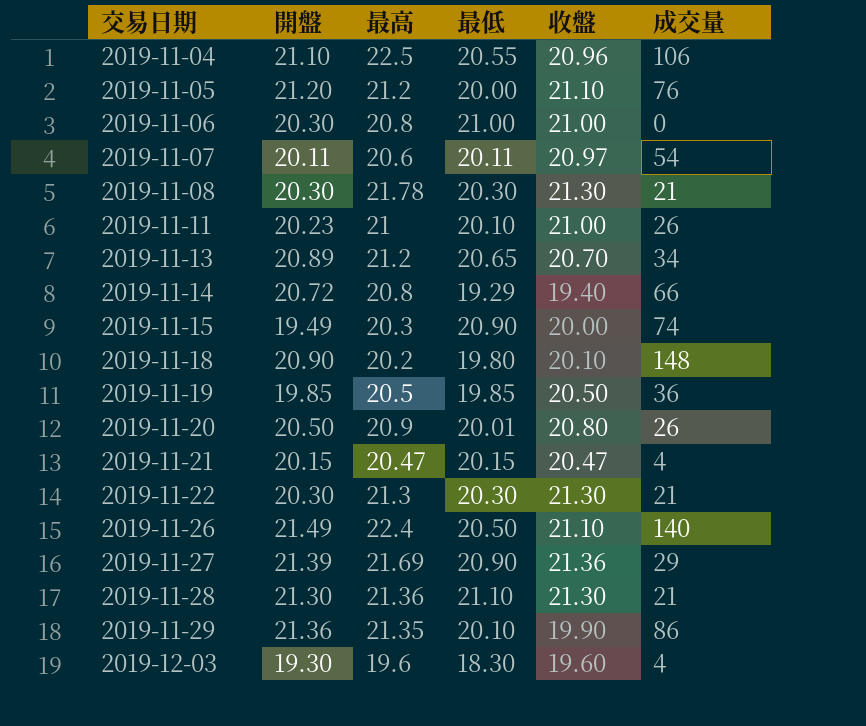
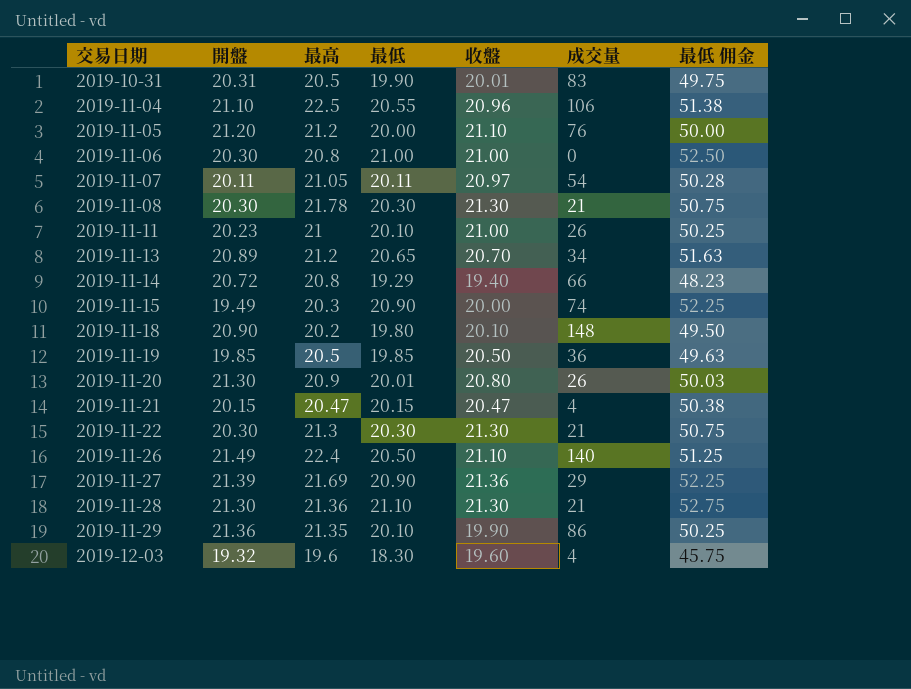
column 最低 佣金 | formula: none -> [最低] * 2.5
row 2019-10-31: none -> 20.31 | 20.5 | 19.90 | 20.01 | 83 | 49.75
2019-11-07 | 最高: 20.6 -> 21.05
2019-11-20 | 開盤: 20.50 -> 21.30
2019-12-03 | 開盤: 19.30 -> 19.32

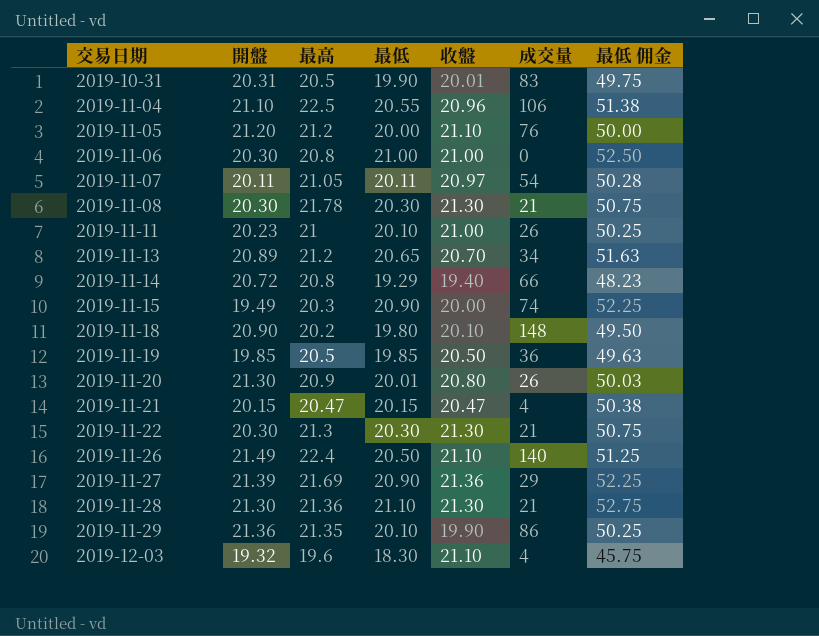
2019-12-03 | 收盤: 19.60 -> 21.10

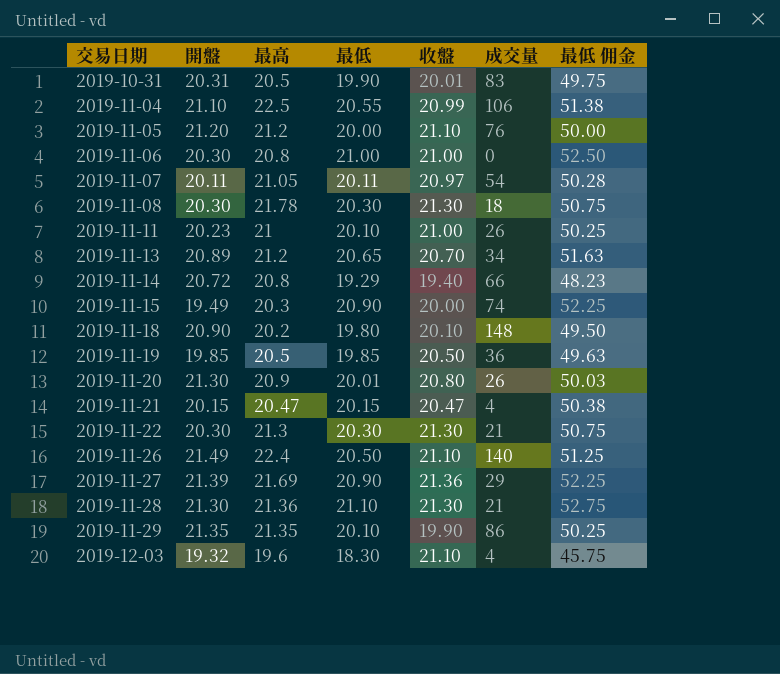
2019-11-04 | 收盤: 20.96 -> 20.99
2019-11-08 | 成交量: 21 -> 18
2019-11-29 | 開盤: 21.36 -> 21.35

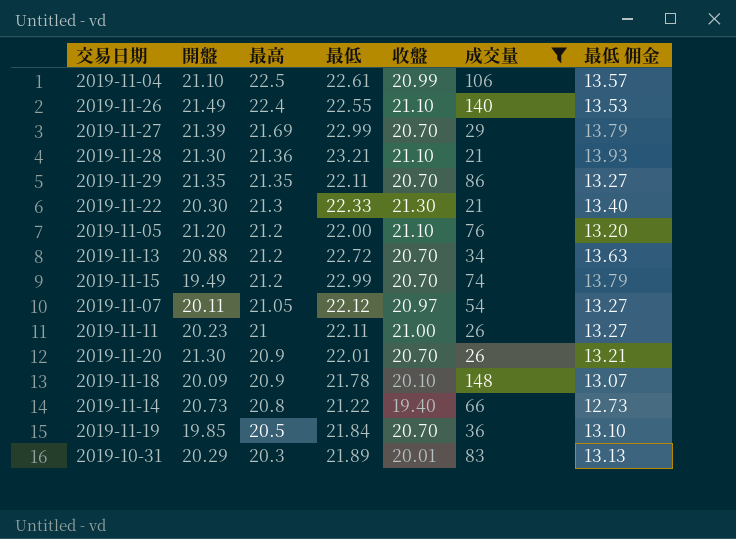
filter: none -> 成交量 >= 21
row order: 交易日期 ascending -> 最高 descending
column 最低 佣金 | formula: [最低] * 2.5 -> [最低] * 0.6
2019-11-04 | 最低: 20.55 -> 22.61
2019-11-26 | 最低: 20.50 -> 22.55
2019-11-27 | 最低: 20.90 -> 22.99
2019-11-27 | 收盤: 21.36 -> 20.70
2019-11-28 | 最低: 21.10 -> 23.21
2019-11-28 | 收盤: 21.30 -> 21.10
2019-11-29 | 最低: 20.10 -> 22.11
2019-11-29 | 收盤: 19.90 -> 20.70
2019-11-22 | 最低: 20.30 -> 22.33
2019-11-05 | 最低: 20.00 -> 22.00
2019-11-13 | 開盤: 20.89 -> 20.88
2019-11-13 | 最低: 20.65 -> 22.72
2019-11-15 | 最高: 20.3 -> 21.2
2019-11-15 | 最低: 20.90 -> 22.99
2019-11-15 | 收盤: 20.00 -> 20.70
2019-11-07 | 最低: 20.11 -> 22.12
2019-11-11 | 最低: 20.10 -> 22.11
2019-11-20 | 最低: 20.01 -> 22.01
2019-11-20 | 收盤: 20.80 -> 20.70
2019-11-18 | 開盤: 20.90 -> 20.09
2019-11-18 | 最高: 20.2 -> 20.9
2019-11-18 | 最低: 19.80 -> 21.78
2019-11-14 | 開盤: 20.72 -> 20.73
2019-11-14 | 最低: 19.29 -> 21.22
2019-11-19 | 最低: 19.85 -> 21.84
2019-11-19 | 收盤: 20.50 -> 20.70
2019-10-31 | 開盤: 20.31 -> 20.29
2019-10-31 | 最高: 20.5 -> 20.3
2019-10-31 | 最低: 19.90 -> 21.89

